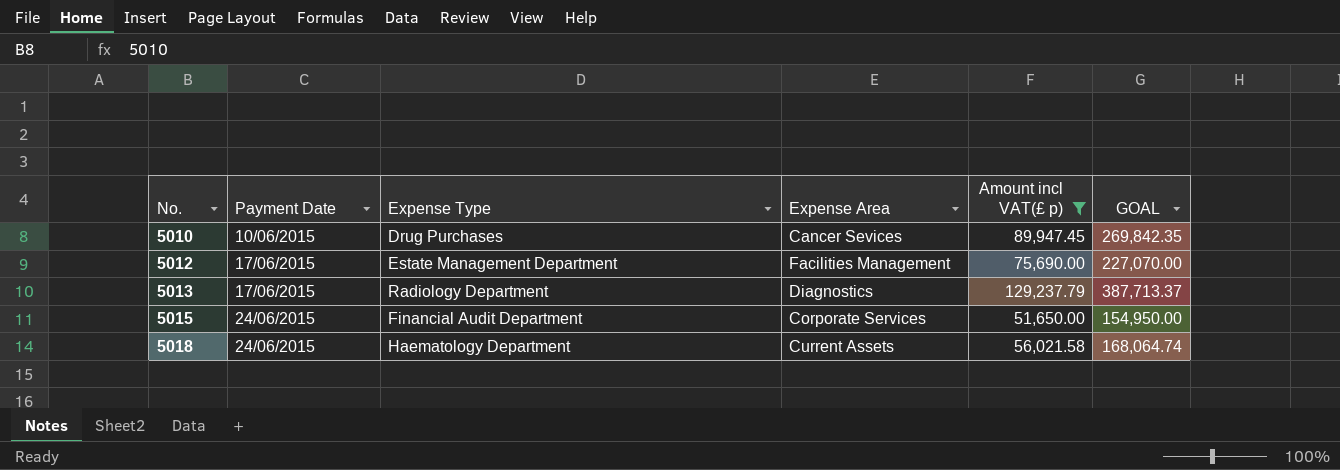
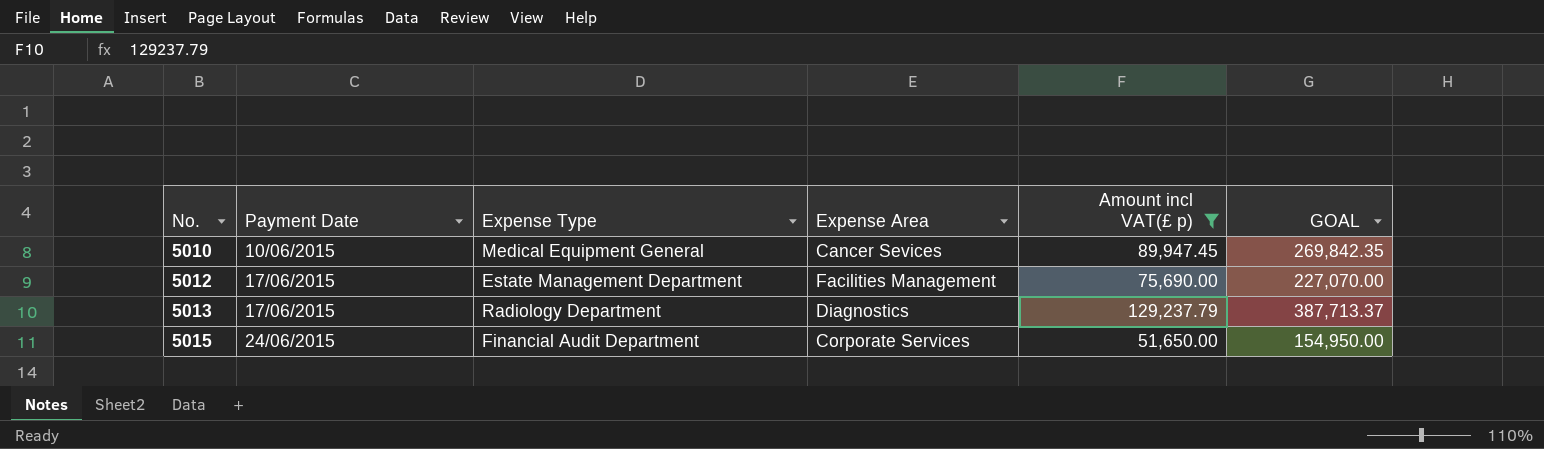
row 5018: 24/06/2015 | Haematology Department | Current Assets | 56,021.58 | 168,064.74 -> none
5010 | Expense Type: Drug Purchases -> Medical Equipment General

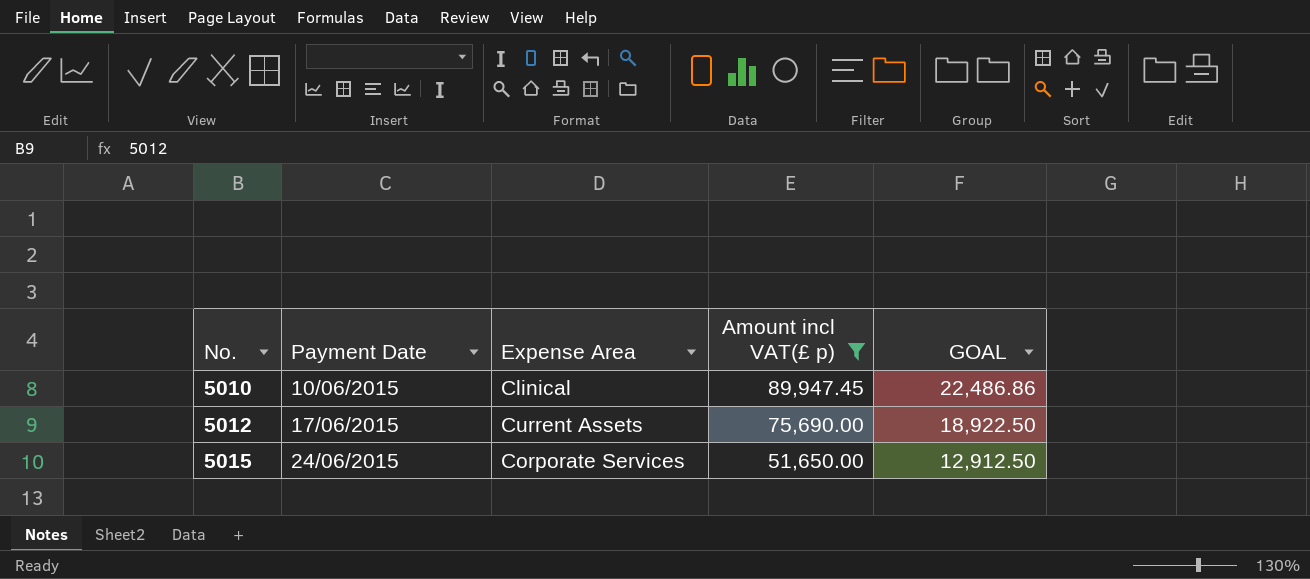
column Expense Type | position: 3 -> none
column GOAL | formula: [Amount incl VAT(£ p)] * 3 -> [Amount incl VAT(£ p)] * 0.25
row 5013: 17/06/2015 | Radiology Department | Diagnostics | 129,237.79 | 387,713.37 -> none
5010 | Expense Area: Cancer Sevices -> Clinical
5012 | Expense Area: Facilities Management -> Current Assets

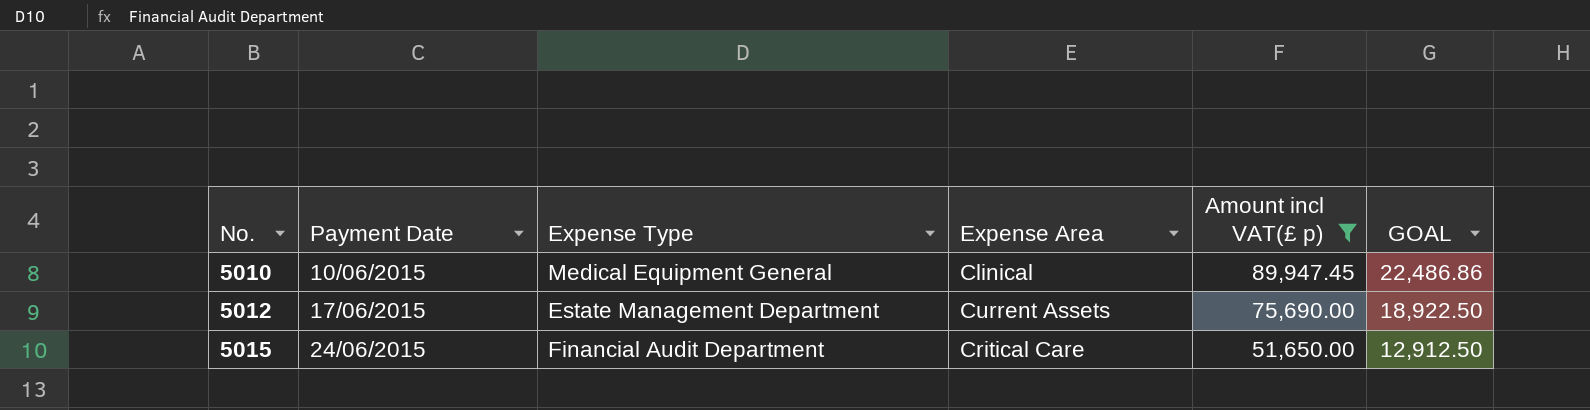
column Expense Type | position: none -> 3
5015 | Expense Area: Corporate Services -> Critical Care

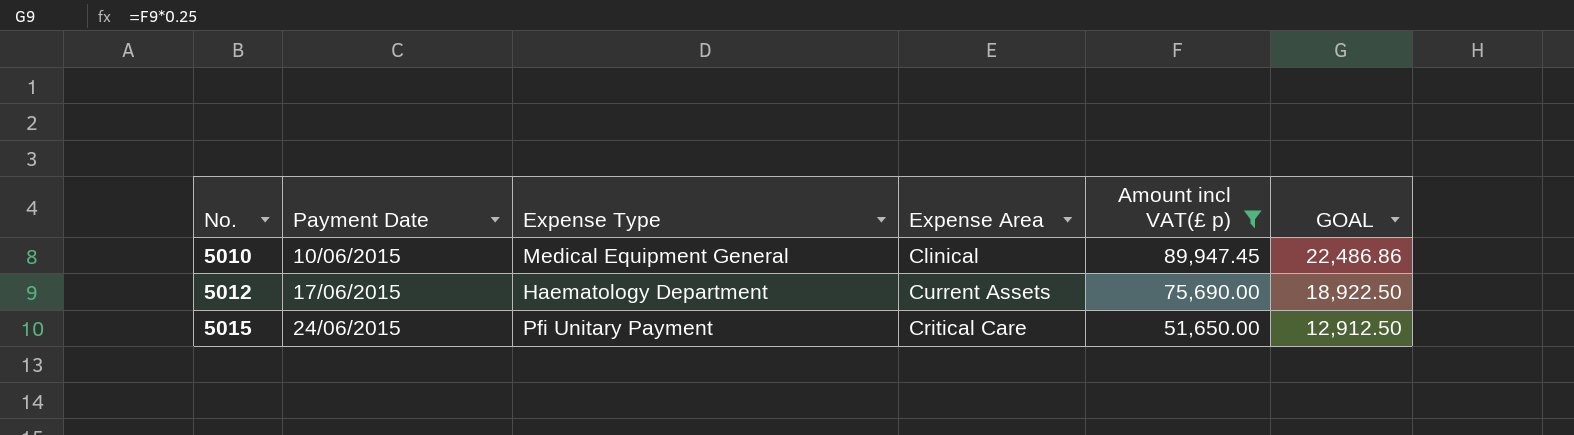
5012 | Expense Type: Estate Management Department -> Haematology Department
5015 | Expense Type: Financial Audit Department -> Pfi Unitary Payment

